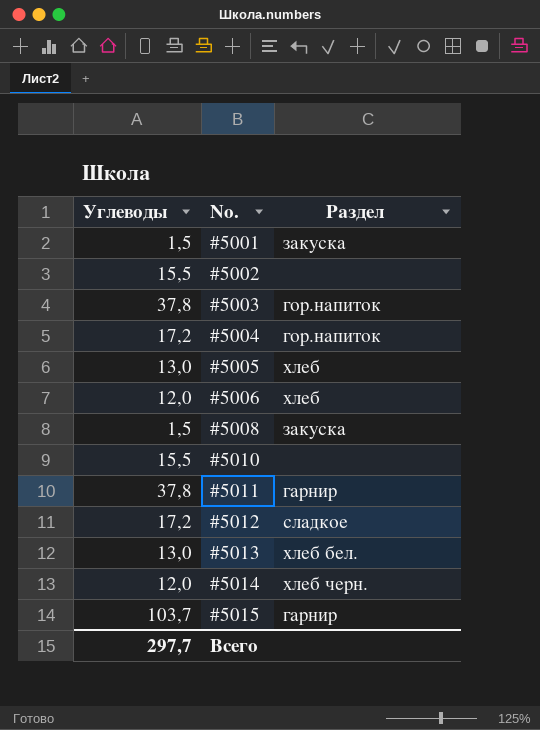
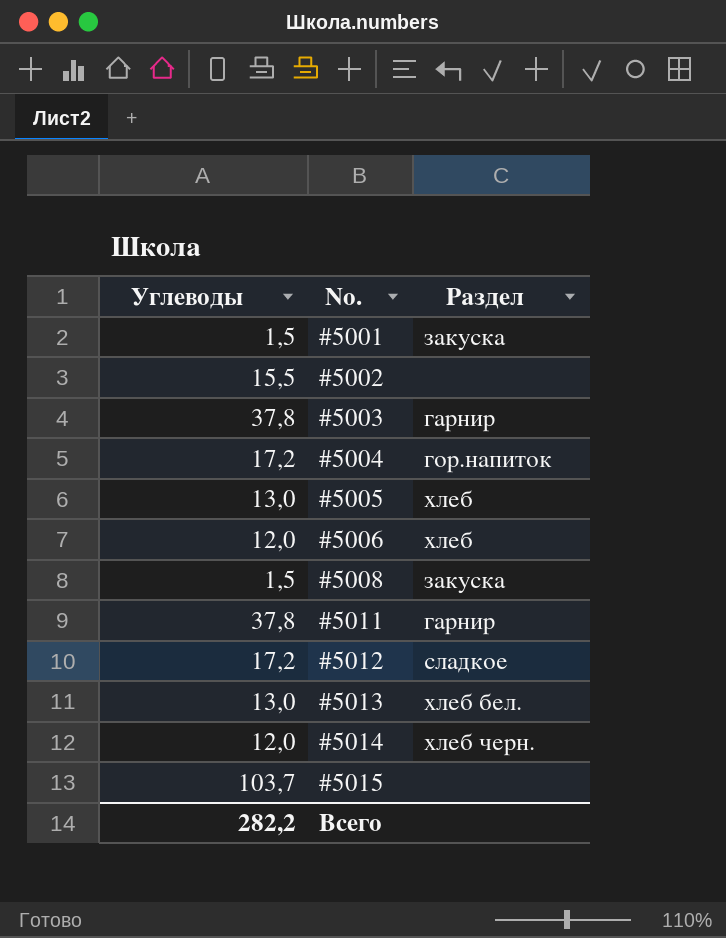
row #5010: 15,5 | none -> none
#5003 | Раздел: гор.напиток -> гарнир
#5015 | Раздел: гарнир -> none
Всего | Углеводы: 297,7 -> 282,2

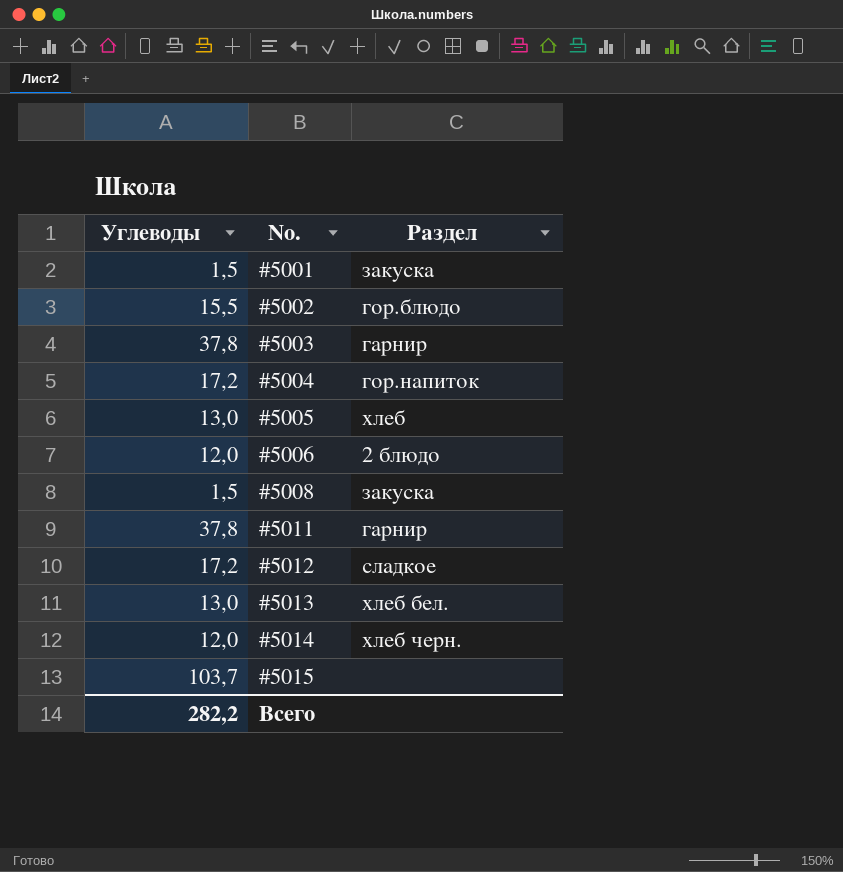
#5002 | Раздел: none -> гор.блюдо
#5006 | Раздел: хлеб -> 2 блюдо

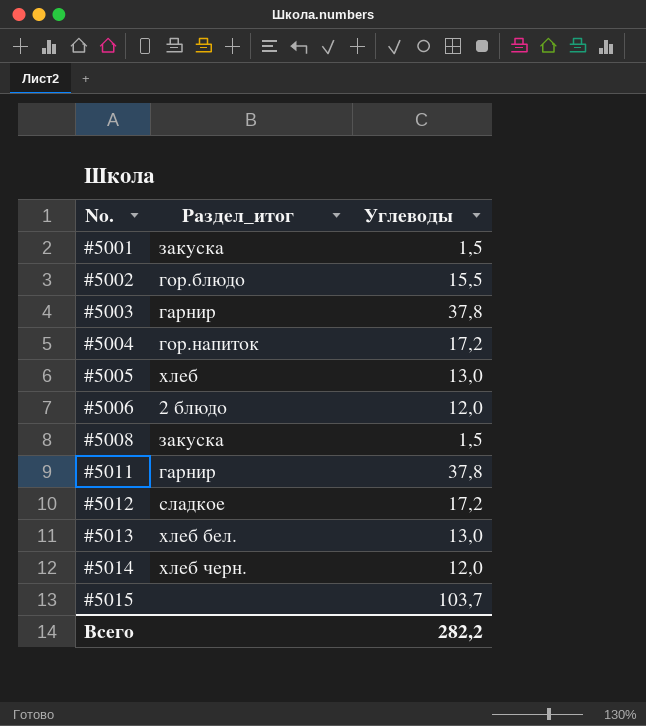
column name: Раздел -> Раздел_итог
column Углеводы | position: 1 -> 3

